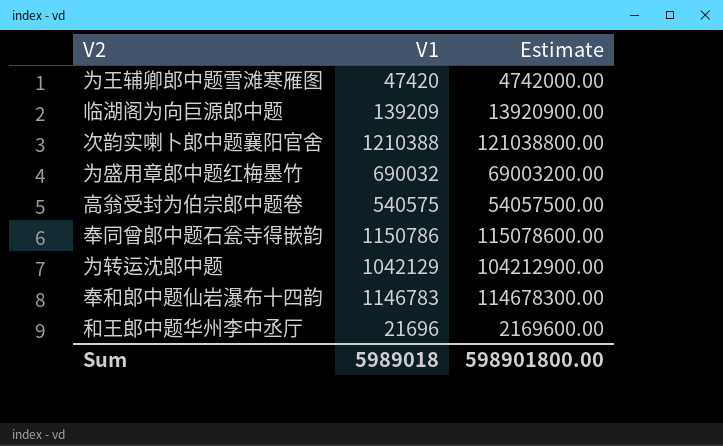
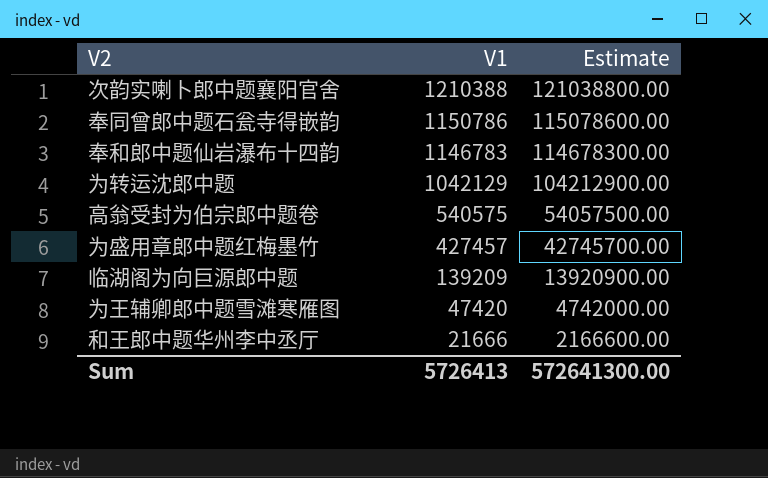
row order: none -> V1 descending
为盛用章郎中题红梅墨竹 | V1: 690032 -> 427457
为盛用章郎中题红梅墨竹 | Estimate: 69003200.00 -> 42745700.00
和王郎中题华州李中丞厅 | V1: 21696 -> 21666
和王郎中题华州李中丞厅 | Estimate: 2169600.00 -> 2166600.00
Sum | V1: 5989018 -> 5726413
Sum | Estimate: 598901800.00 -> 572641300.00

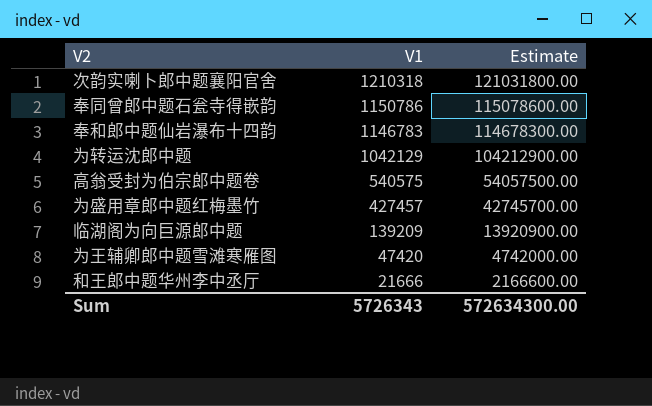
次韵实喇卜郎中题襄阳官舍 | V1: 1210388 -> 1210318
次韵实喇卜郎中题襄阳官舍 | Estimate: 121038800.00 -> 121031800.00
Sum | V1: 5726413 -> 5726343
Sum | Estimate: 572641300.00 -> 572634300.00

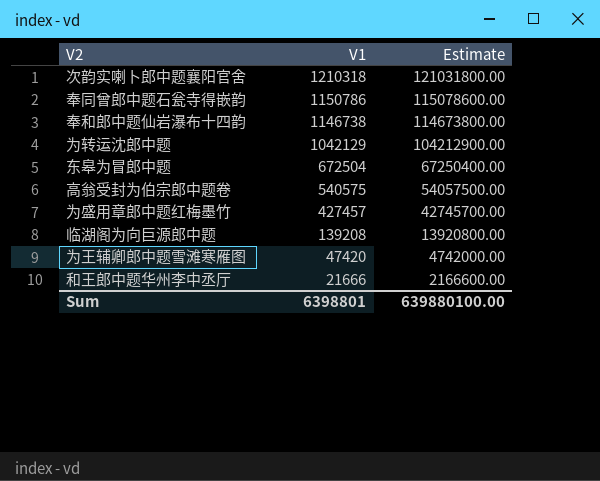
奉和郎中题仙岩瀑布十四韵 | V1: 1146783 -> 1146738
奉和郎中题仙岩瀑布十四韵 | Estimate: 114678300.00 -> 114673800.00
row 东皋为冒郎中题: none -> 672504 | 67250400.00
临湖阁为向巨源郎中题 | V1: 139209 -> 139208
临湖阁为向巨源郎中题 | Estimate: 13920900.00 -> 13920800.00
Sum | V1: 5726343 -> 6398801
Sum | Estimate: 572634300.00 -> 639880100.00

